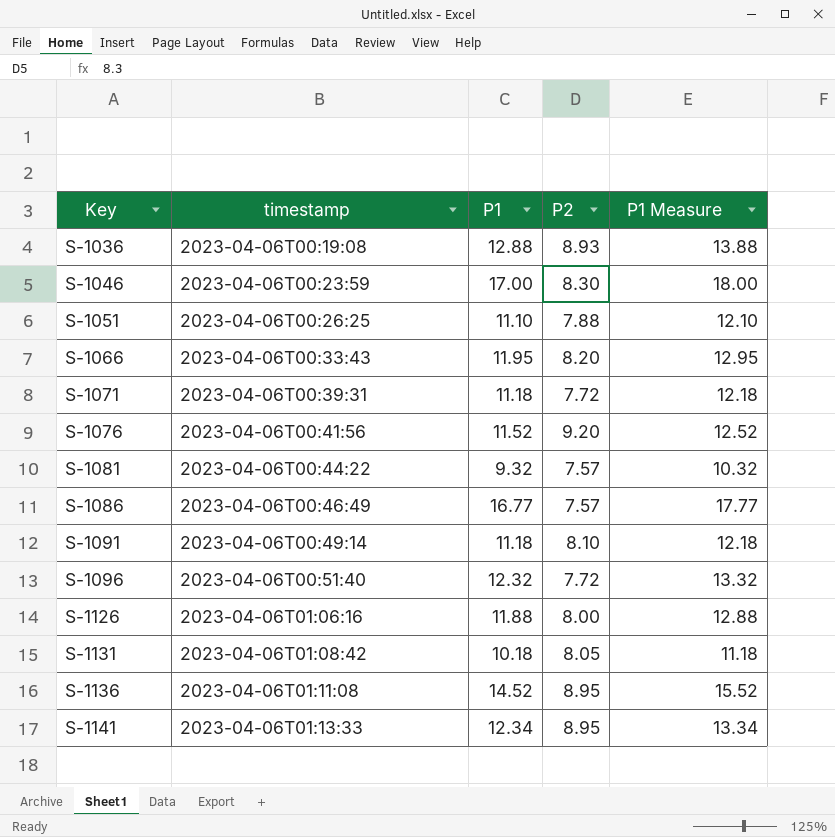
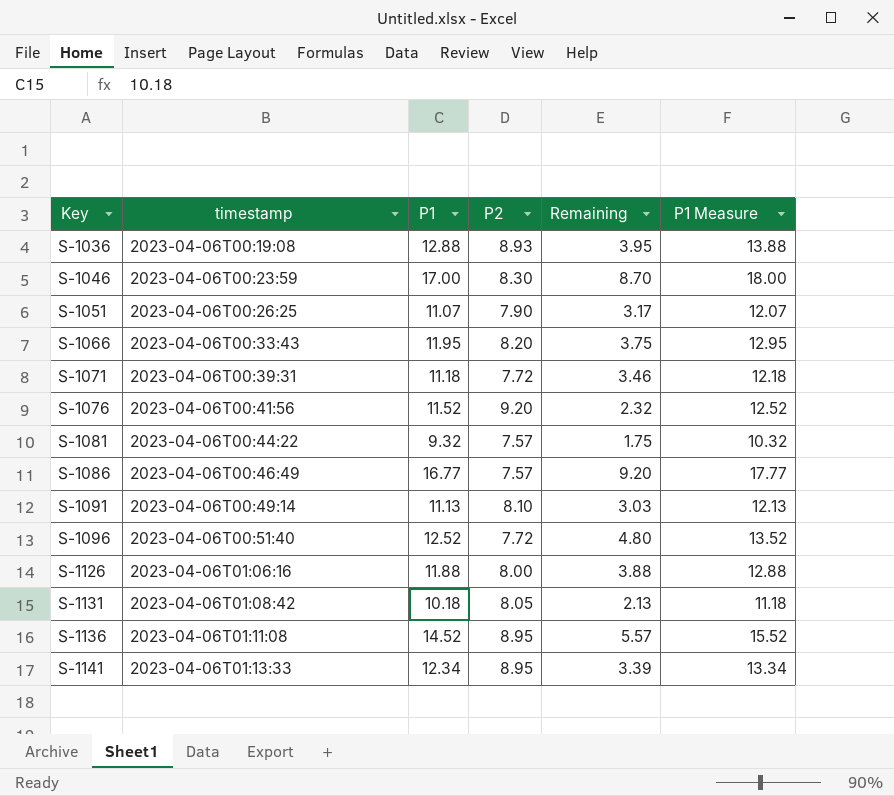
column Remaining | formula: none -> [P1] - [P2]
S-1051 | P1: 11.10 -> 11.07
S-1051 | P2: 7.88 -> 7.90
S-1051 | P1 Measure: 12.10 -> 12.07
S-1091 | P1: 11.18 -> 11.13
S-1091 | P1 Measure: 12.18 -> 12.13
S-1096 | P1: 12.32 -> 12.52
S-1096 | P1 Measure: 13.32 -> 13.52

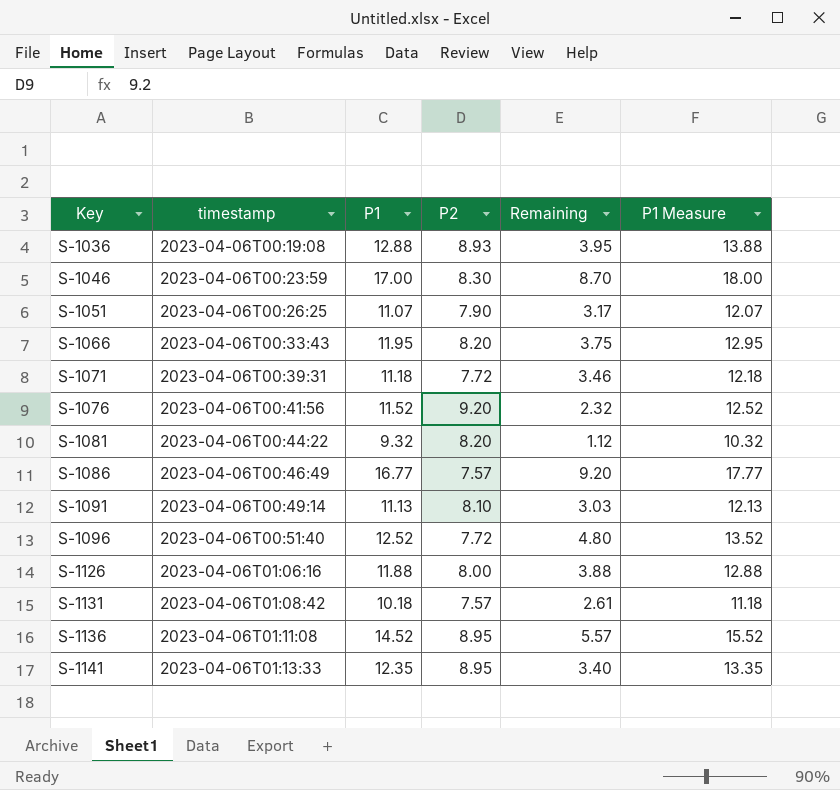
S-1081 | P2: 7.57 -> 8.20
S-1081 | Remaining: 1.75 -> 1.12
S-1131 | P2: 8.05 -> 7.57
S-1131 | Remaining: 2.13 -> 2.61
S-1141 | P1: 12.34 -> 12.35
S-1141 | Remaining: 3.39 -> 3.40
S-1141 | P1 Measure: 13.34 -> 13.35

